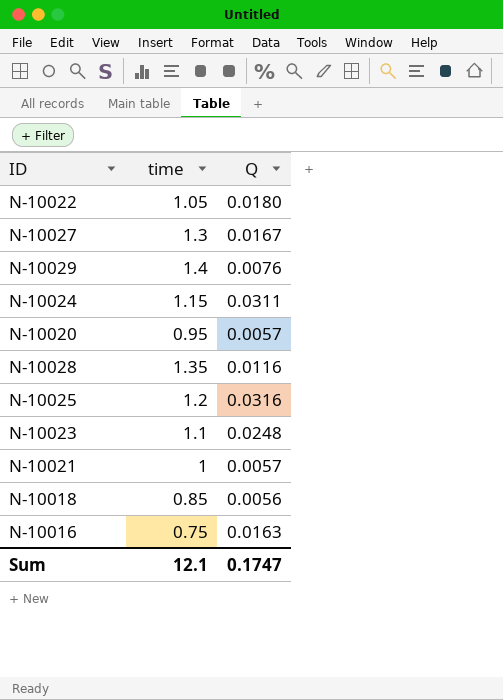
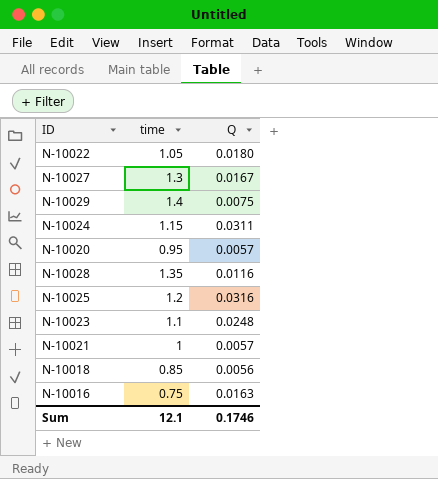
N-10029 | Q: 0.0076 -> 0.0075
Sum | Q: 0.1747 -> 0.1746

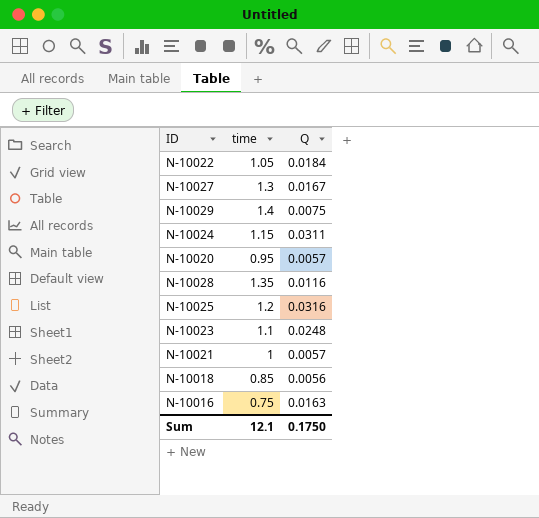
N-10022 | Q: 0.0180 -> 0.0184
Sum | Q: 0.1746 -> 0.1750

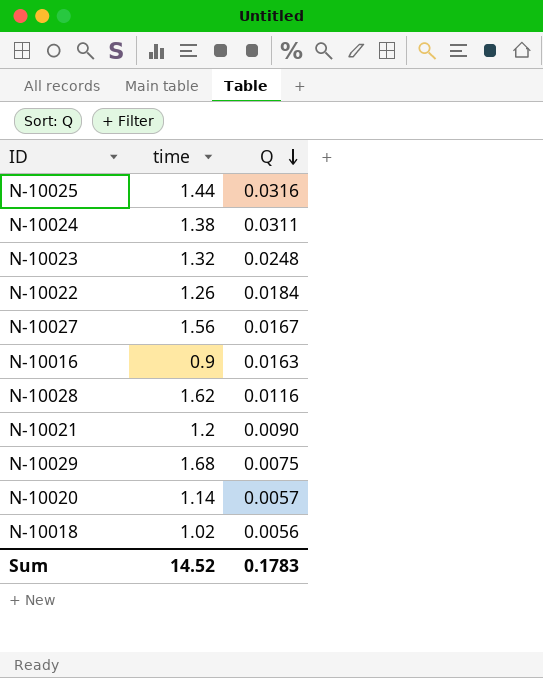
row order: none -> Q descending
N-10025 | time: 1.2 -> 1.44
N-10024 | time: 1.15 -> 1.38
N-10023 | time: 1.1 -> 1.32
N-10022 | time: 1.05 -> 1.26
N-10027 | time: 1.3 -> 1.56
N-10016 | time: 0.75 -> 0.9
N-10028 | time: 1.35 -> 1.62
N-10021 | time: 1 -> 1.2
N-10021 | Q: 0.0057 -> 0.0090
N-10029 | time: 1.4 -> 1.68
N-10020 | time: 0.95 -> 1.14
N-10018 | time: 0.85 -> 1.02
Sum | time: 12.1 -> 14.52
Sum | Q: 0.1750 -> 0.1783

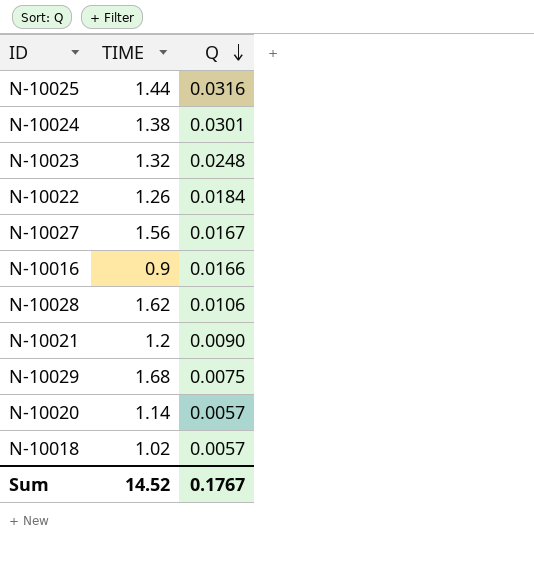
column name: time -> TIME
N-10024 | Q: 0.0311 -> 0.0301
N-10016 | Q: 0.0163 -> 0.0166
N-10028 | Q: 0.0116 -> 0.0106
N-10018 | Q: 0.0056 -> 0.0057
Sum | Q: 0.1783 -> 0.1767

